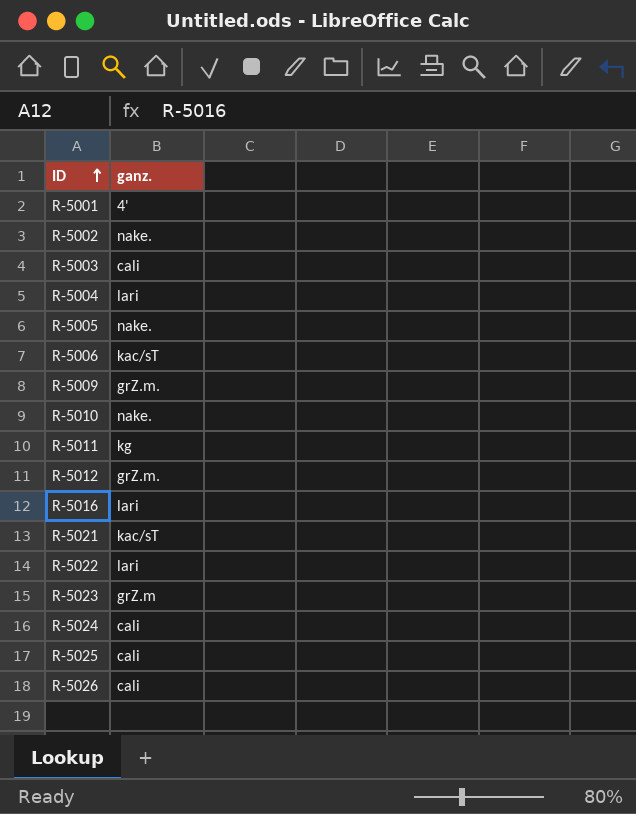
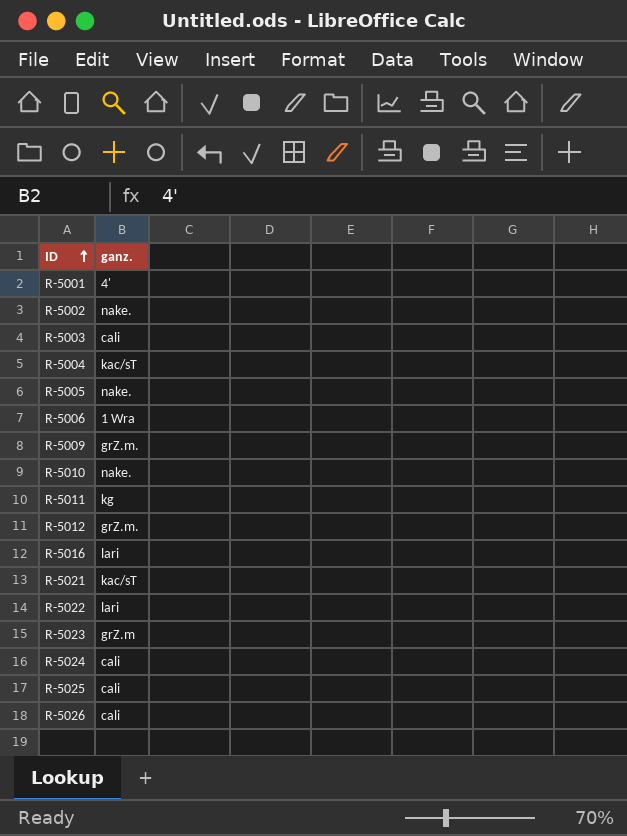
R-5004 | ganz.: lari -> kac/sT
R-5006 | ganz.: kac/sT -> 1 Wra

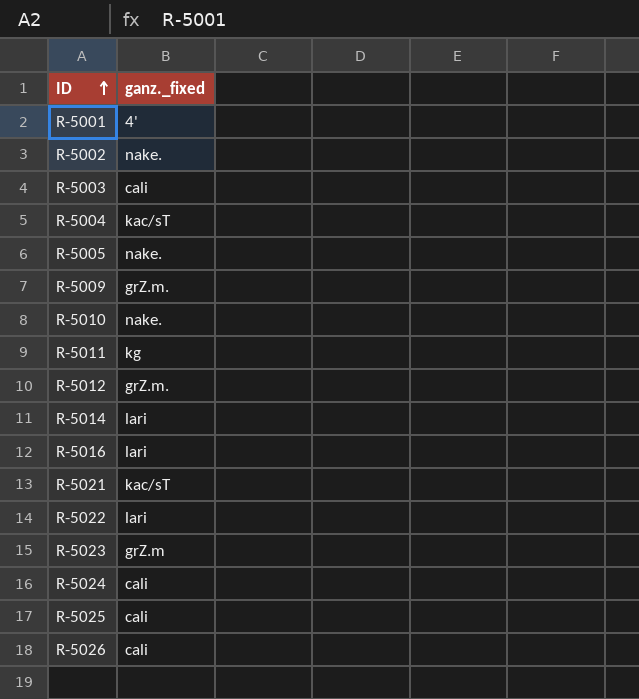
column name: ganz. -> ganz._fixed
row R-5006: 1 Wra -> none
row R-5014: none -> lari

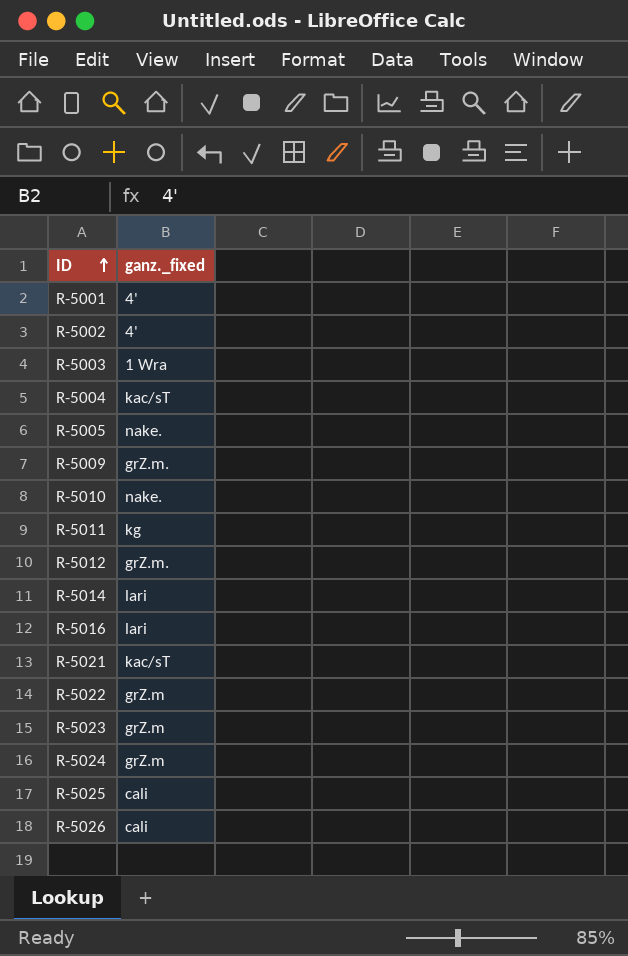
R-5002 | ganz._fixed: nake. -> 4'
R-5003 | ganz._fixed: cali -> 1 Wra
R-5022 | ganz._fixed: lari -> grZ.m
R-5024 | ganz._fixed: cali -> grZ.m

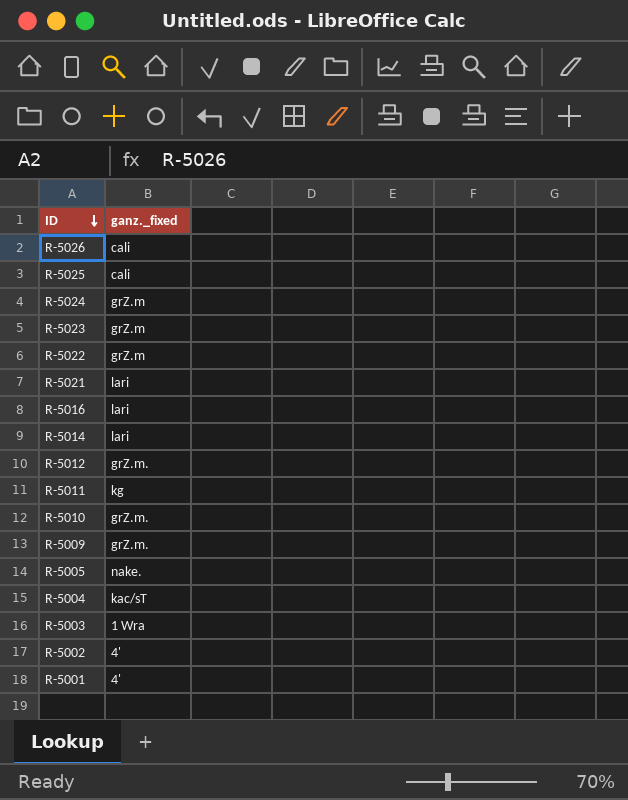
row order: ID ascending -> ID descending
R-5021 | ganz._fixed: kac/sT -> lari
R-5010 | ganz._fixed: nake. -> grZ.m.

